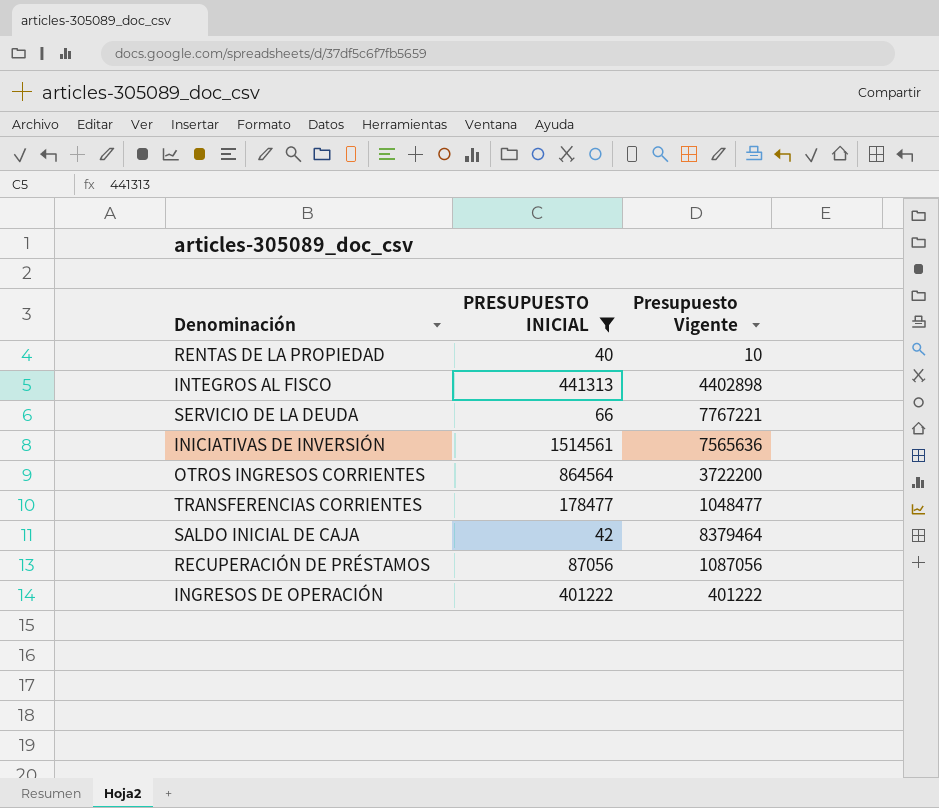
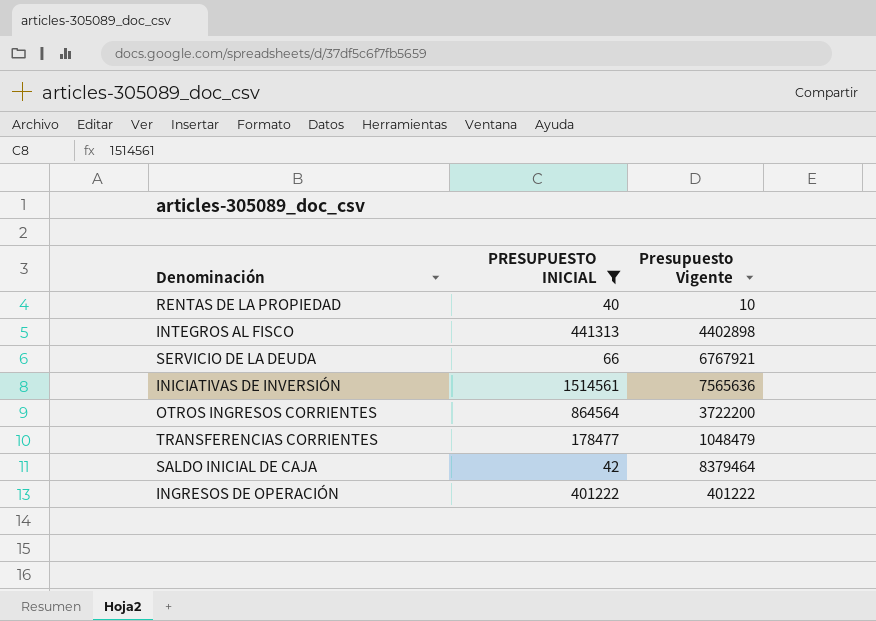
row RECUPERACIÓN DE PRÉSTAMOS: 87056 | 1087056 -> none
SERVICIO DE LA DEUDA | Presupuesto Vigente: 7767221 -> 6767921
TRANSFERENCIAS CORRIENTES | Presupuesto Vigente: 1048477 -> 1048479

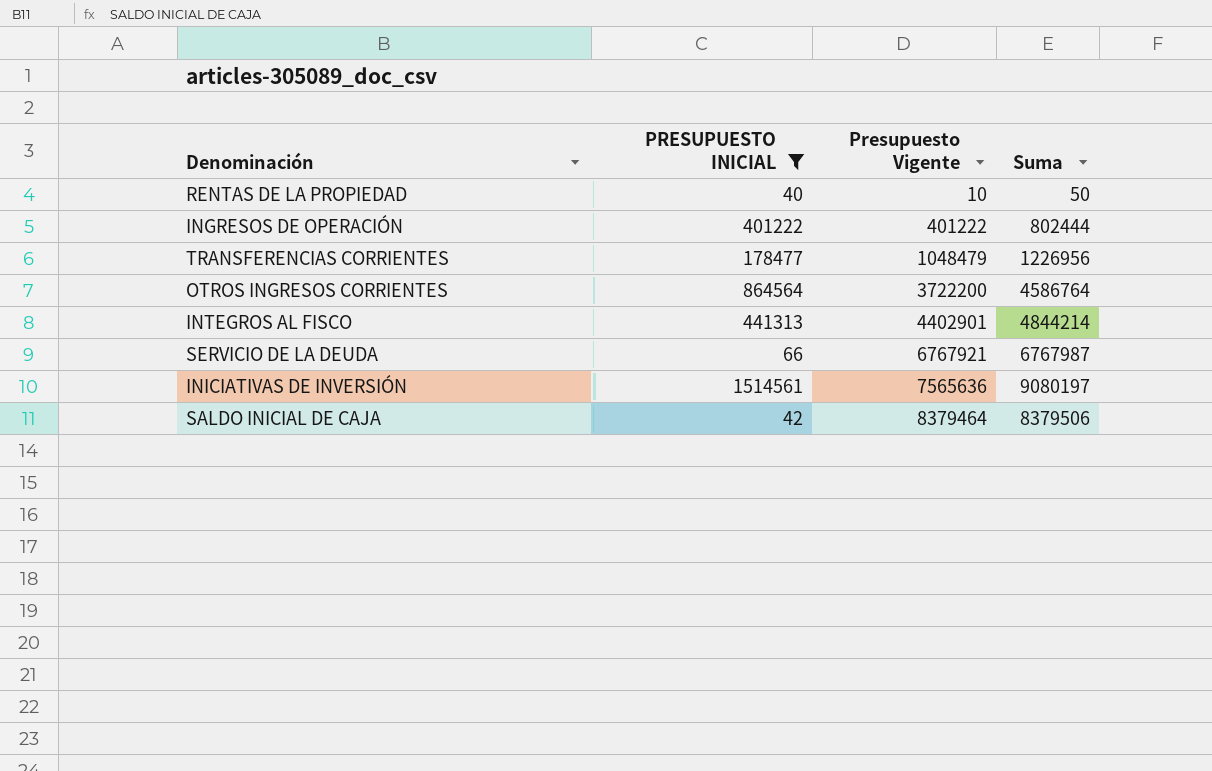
row order: none -> Presupuesto Vigente ascending
column Suma | formula: none -> [PRESUPUESTO INICIAL] + [Presupuesto Vigente]
INTEGROS AL FISCO | Presupuesto Vigente: 4402898 -> 4402901

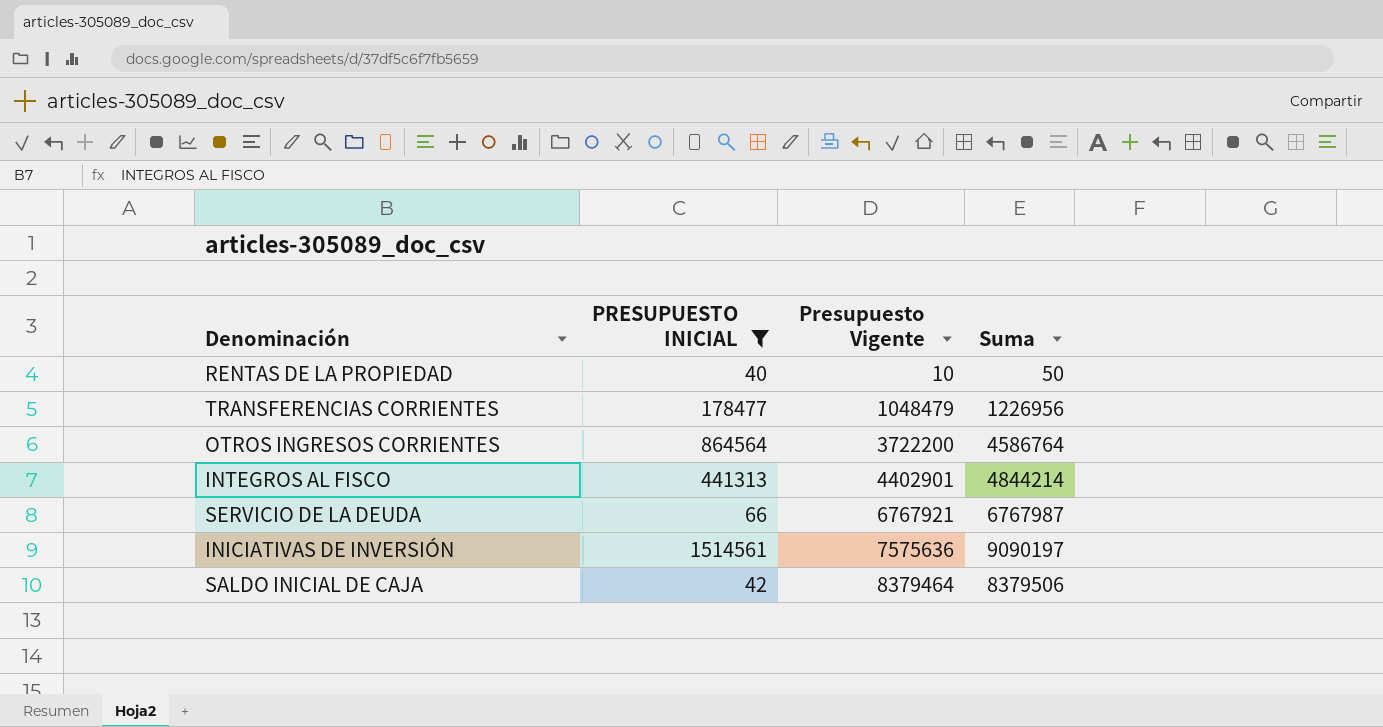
row INGRESOS DE OPERACIÓN: 401222 | 401222 | 802444 -> none
INICIATIVAS DE INVERSIÓN | Presupuesto Vigente: 7565636 -> 7575636
INICIATIVAS DE INVERSIÓN | Suma: 9080197 -> 9090197

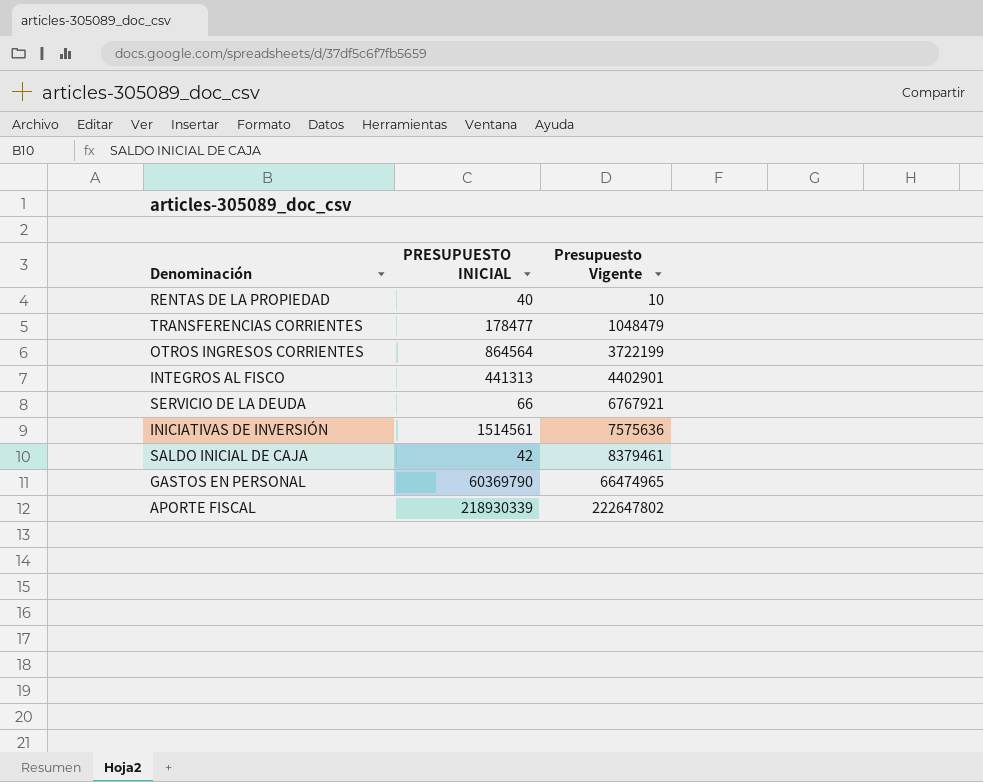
filter: PRESUPUESTO INICIAL <= 1514561 -> none
column Suma | formula: [PRESUPUESTO INICIAL] + [Presupuesto Vigente] -> none
OTROS INGRESOS CORRIENTES | Presupuesto Vigente: 3722200 -> 3722199
SALDO INICIAL DE CAJA | Presupuesto Vigente: 8379464 -> 8379461

